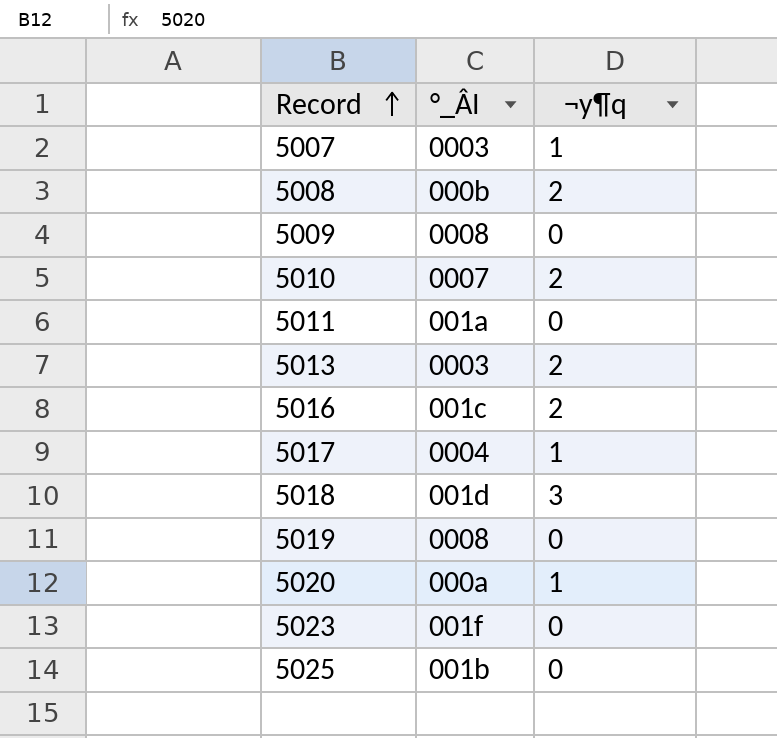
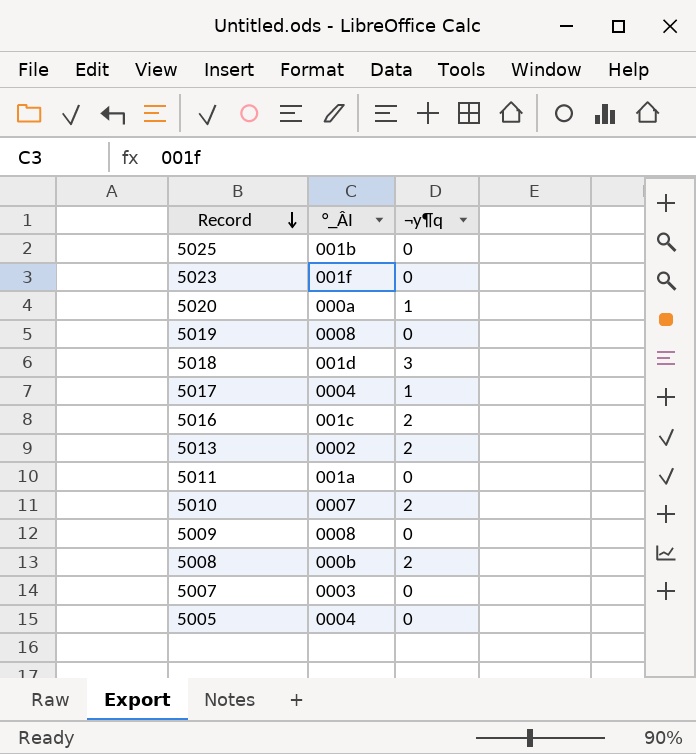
row order: Record ascending -> Record descending
5013 | °_ÂI: 0003 -> 0002
5007 | ¬y¶q: 1 -> 0
row 5005: none -> 0004 | 0

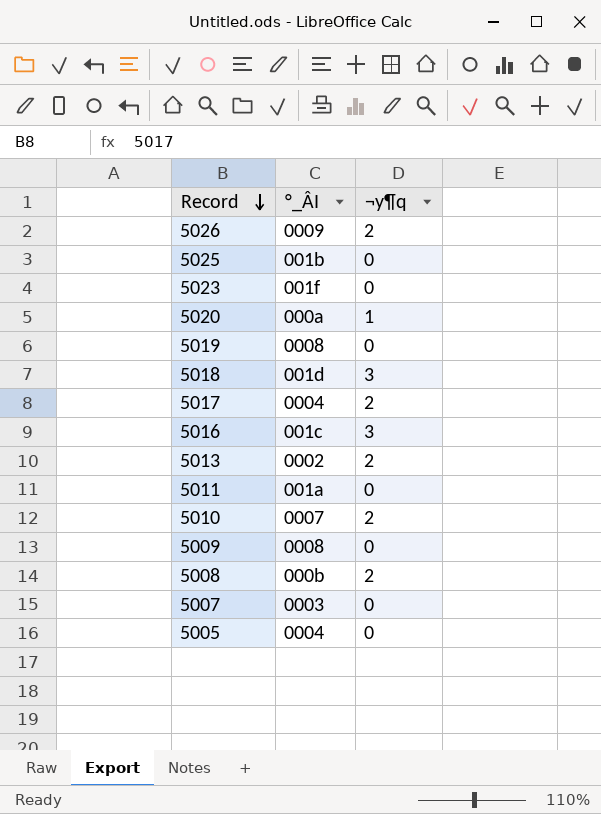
row 5026: none -> 0009 | 2
5017 | ¬y¶q: 1 -> 2
5016 | ¬y¶q: 2 -> 3

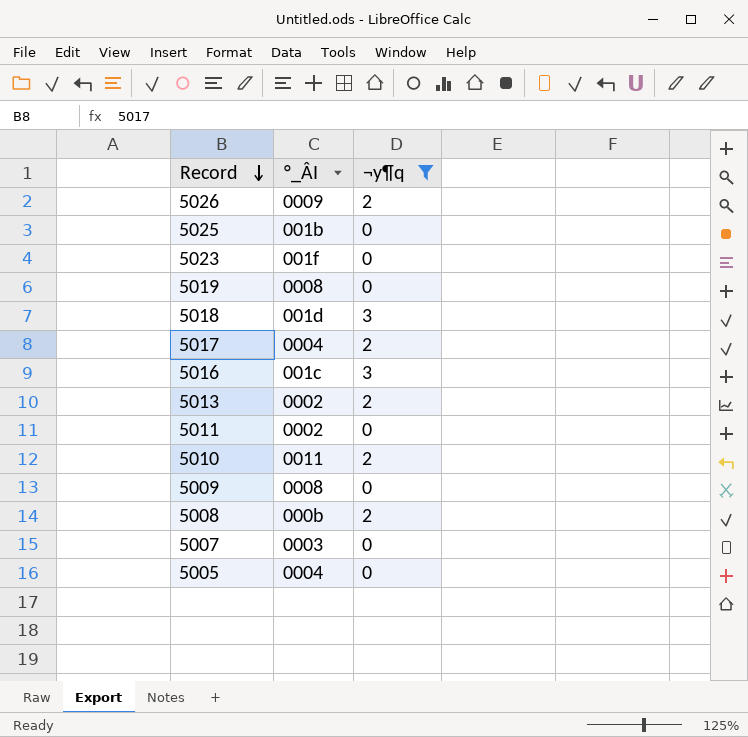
filter: none -> ¬y¶q != 1
5011 | °_ÂI: 001a -> 0002
5010 | °_ÂI: 0007 -> 0011

